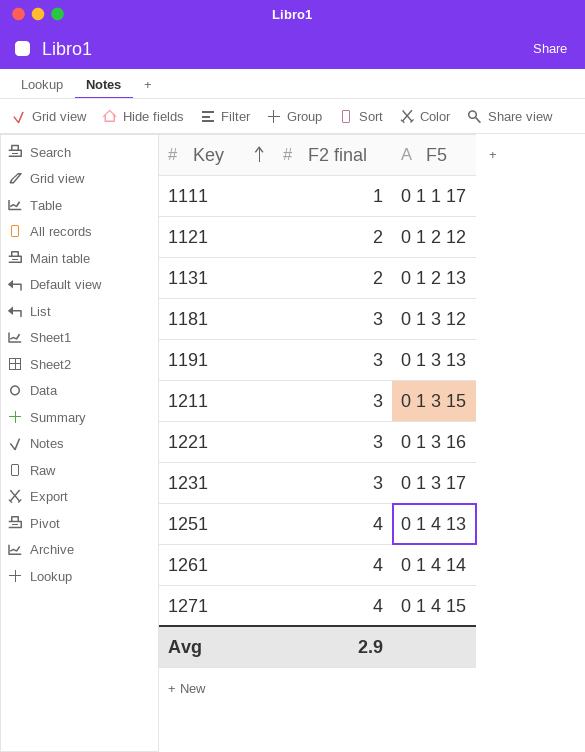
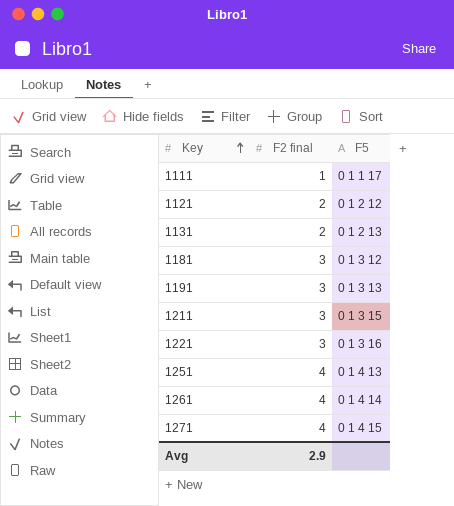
row 1231: 3 | 0 1 3 17 -> none

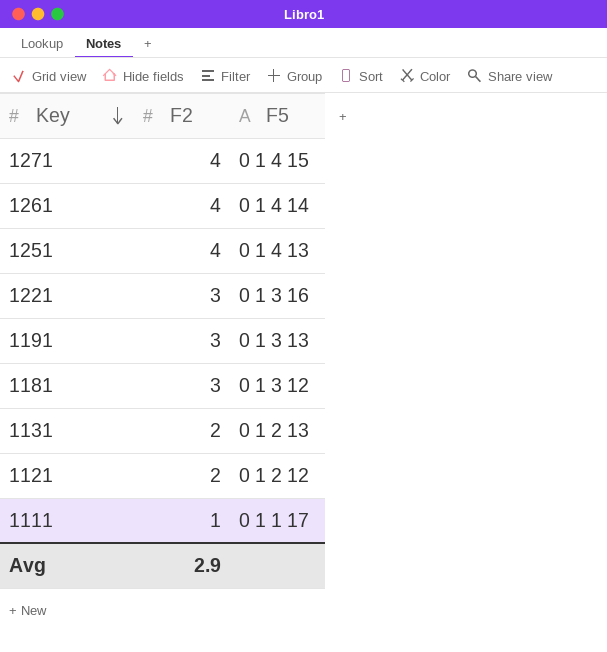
row order: Key ascending -> Key descending
column name: F2 final -> F2
row 1211: 3 | 0 1 3 15 -> none

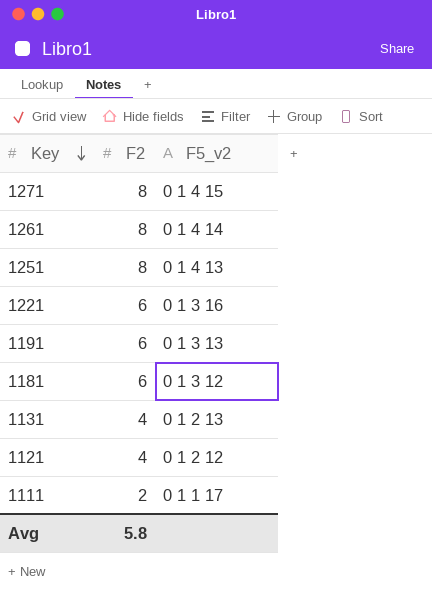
column name: F5 -> F5_v2
1271 | F2: 4 -> 8
1261 | F2: 4 -> 8
1251 | F2: 4 -> 8
1221 | F2: 3 -> 6
1191 | F2: 3 -> 6
1181 | F2: 3 -> 6
1131 | F2: 2 -> 4
1121 | F2: 2 -> 4
1111 | F2: 1 -> 2
Avg | F2: 2.9 -> 5.8

